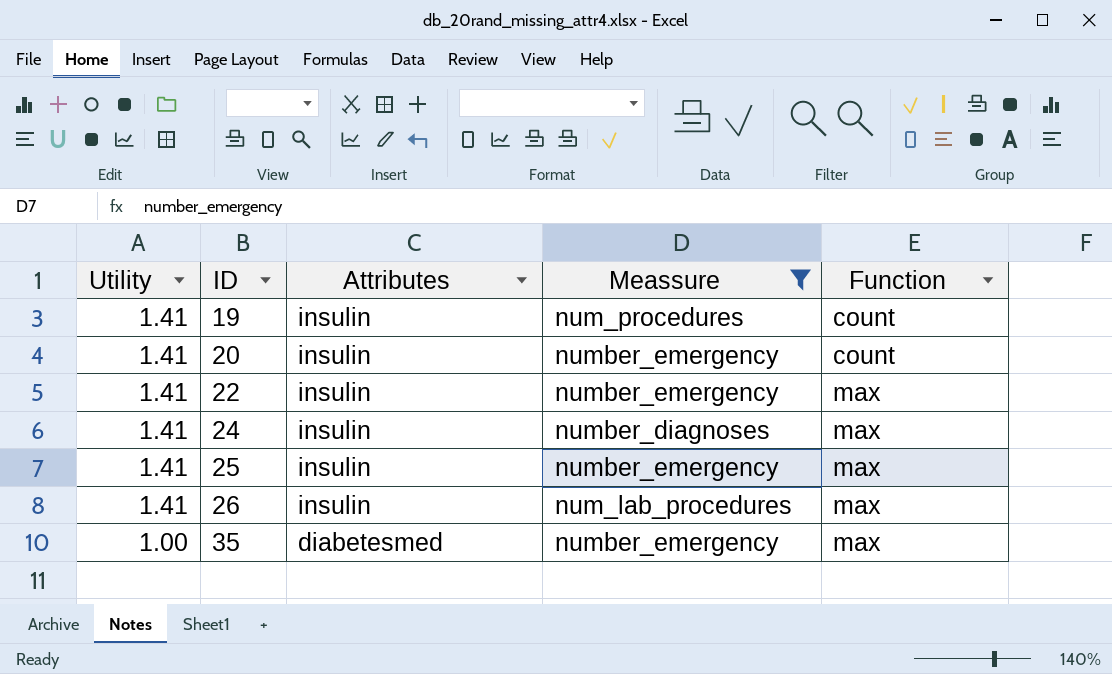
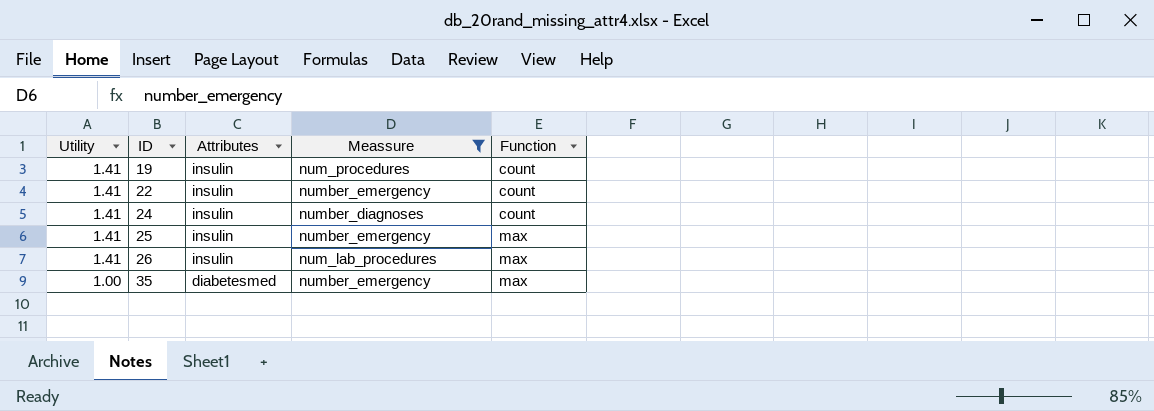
row 20: 1.41 | insulin | number_emergency | count -> none
22 | Function: max -> count
24 | Function: max -> count

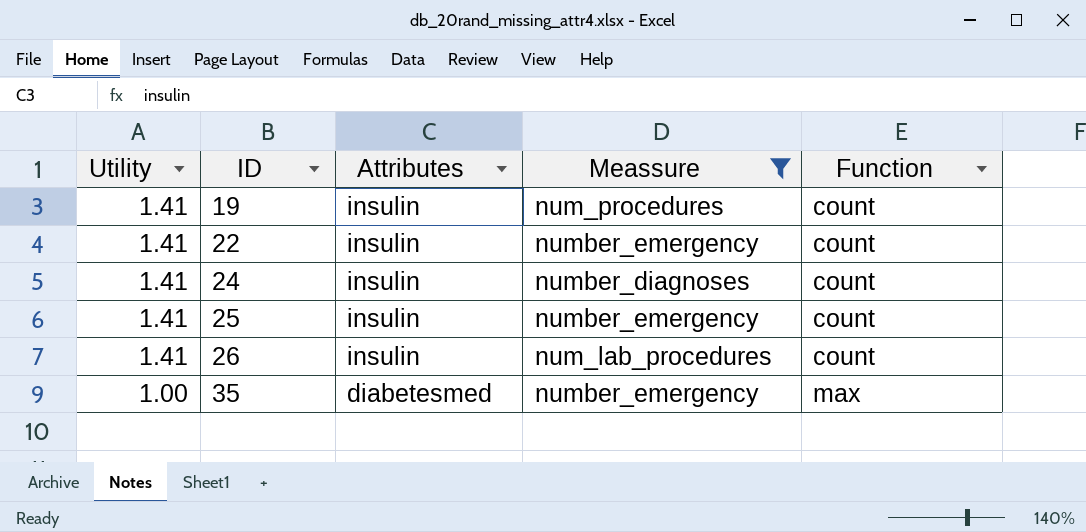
25 | Function: max -> count
26 | Function: max -> count

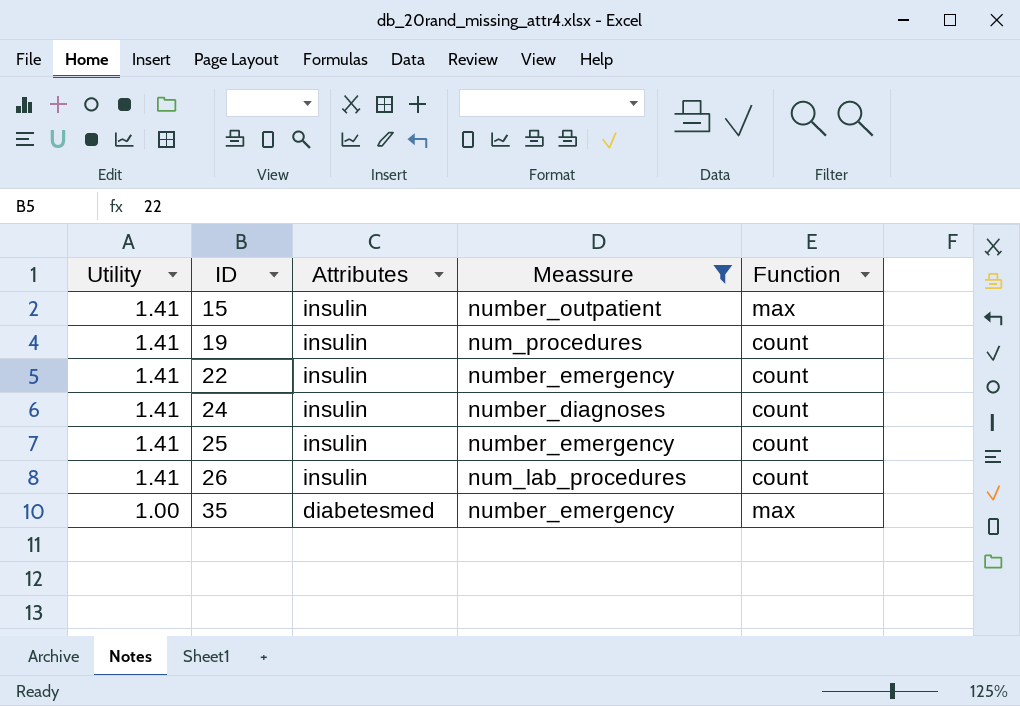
row 15: none -> 1.41 | insulin | number_outpatient | max

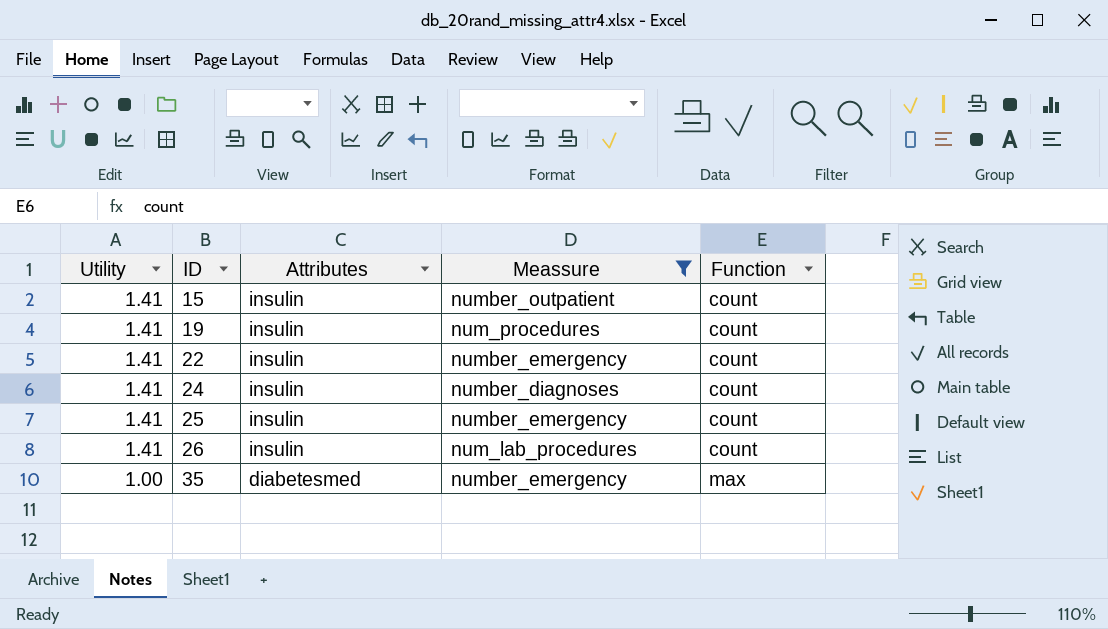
15 | Function: max -> count

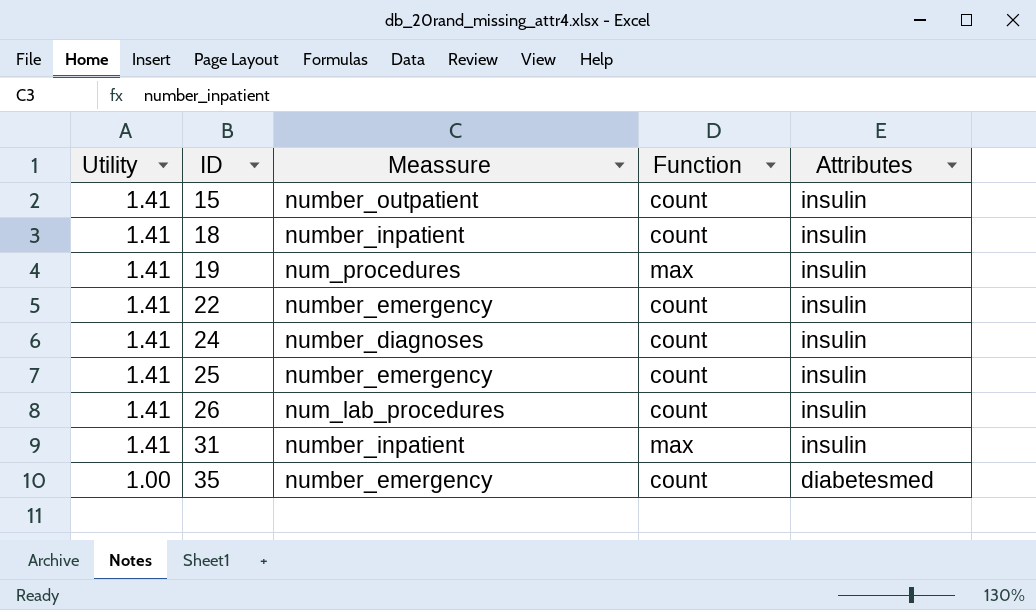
filter: Meassure != number_inpatient -> none
column Attributes | position: 3 -> 5
19 | Function: count -> max
35 | Function: max -> count

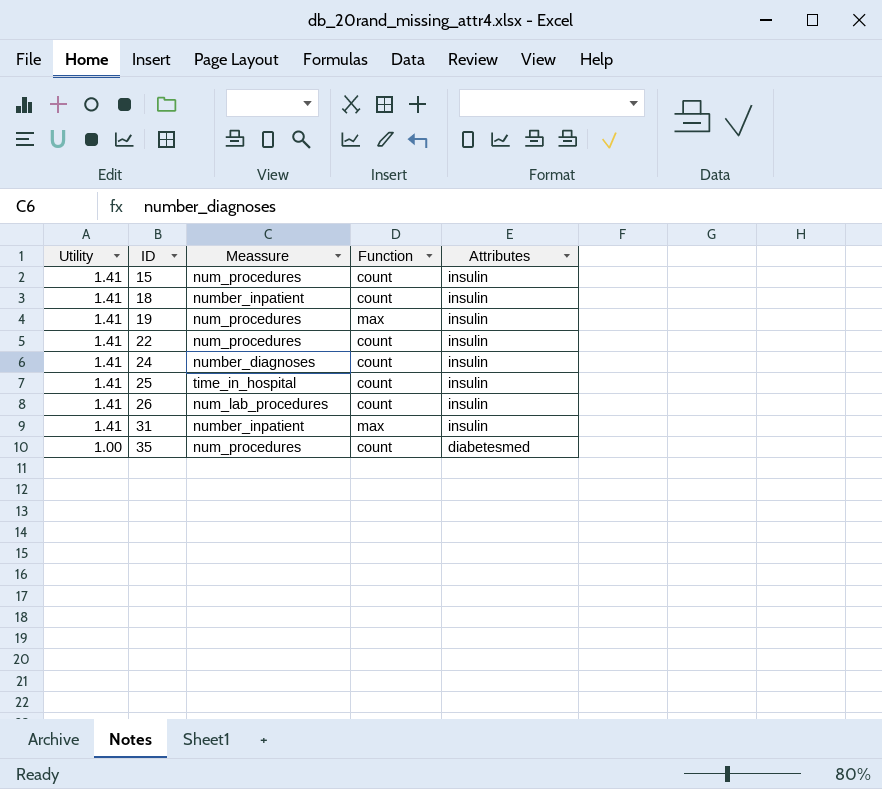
15 | Meassure: number_outpatient -> num_procedures
22 | Meassure: number_emergency -> num_procedures
25 | Meassure: number_emergency -> time_in_hospital
35 | Meassure: number_emergency -> num_procedures

